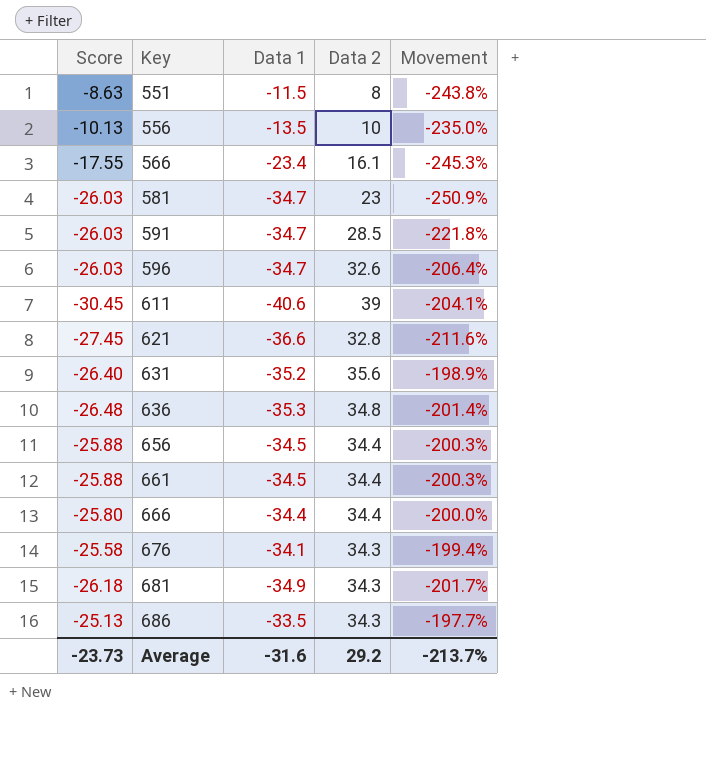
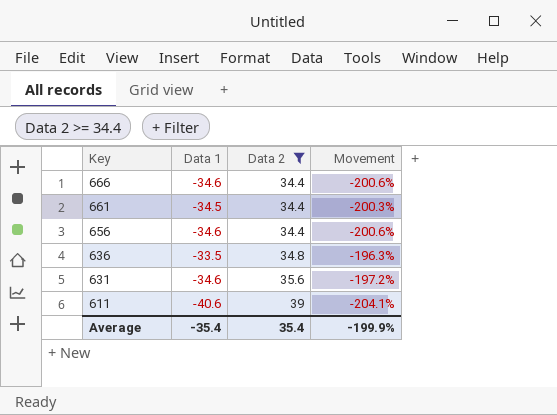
filter: none -> Data 2 >= 34.4
row order: Key ascending -> Key descending
column Score | formula: [Data 1] * 0.75 -> none
666 | Data 1: -34.4 -> -34.6
666 | Movement: -200.0% -> -200.6%
656 | Data 1: -34.5 -> -34.6
656 | Movement: -200.3% -> -200.6%
636 | Data 1: -35.3 -> -33.5
636 | Movement: -201.4% -> -196.3%
631 | Data 1: -35.2 -> -34.6
631 | Movement: -198.9% -> -197.2%
Average | Data 1: -31.6 -> -35.4
Average | Data 2: 29.2 -> 35.4
Average | Movement: -213.7% -> -199.9%

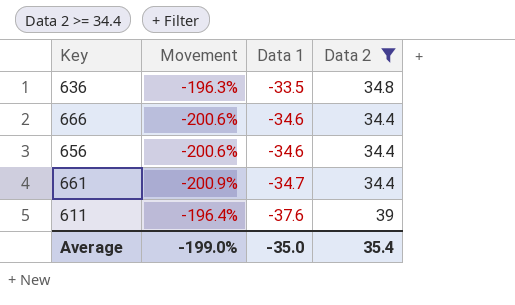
row order: Key descending -> Data 1 descending
column Movement | position: 4 -> 2
row 631: -34.6 | 35.6 | -197.2% -> none
661 | Movement: -200.3% -> -200.9%
661 | Data 1: -34.5 -> -34.7
611 | Movement: -204.1% -> -196.4%
611 | Data 1: -40.6 -> -37.6
Average | Movement: -199.9% -> -199.0%
Average | Data 1: -35.4 -> -35.0

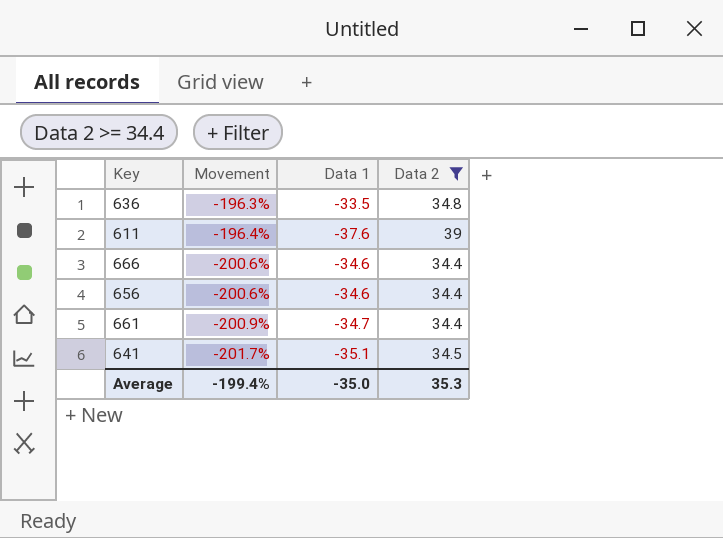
row order: Data 1 descending -> Movement descending
row 641: none -> -201.7% | -35.1 | 34.5
Average | Movement: -199.0% -> -199.4%
Average | Data 2: 35.4 -> 35.3

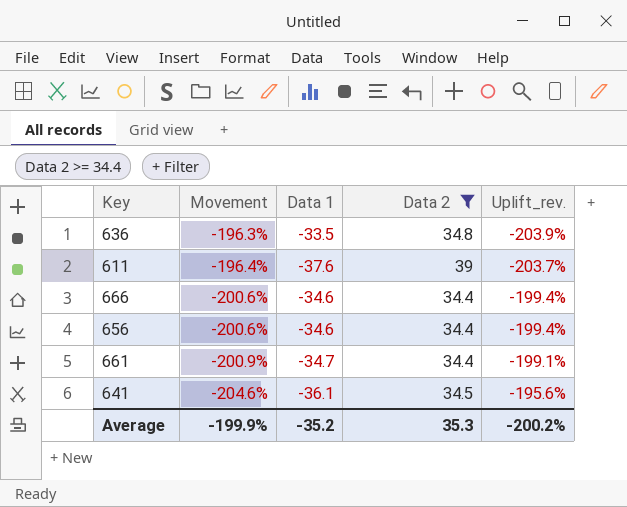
column Uplift_rev. | formula: none -> ([Data 2] - [Data 1]) / [Data 1]
641 | Movement: -201.7% -> -204.6%
641 | Data 1: -35.1 -> -36.1
Average | Movement: -199.4% -> -199.9%
Average | Data 1: -35.0 -> -35.2

